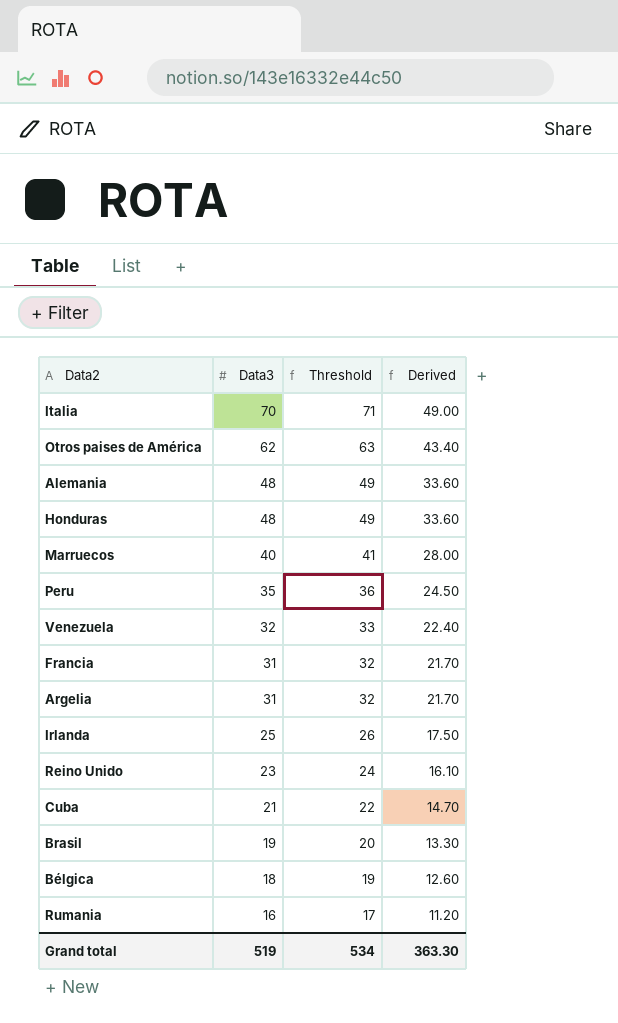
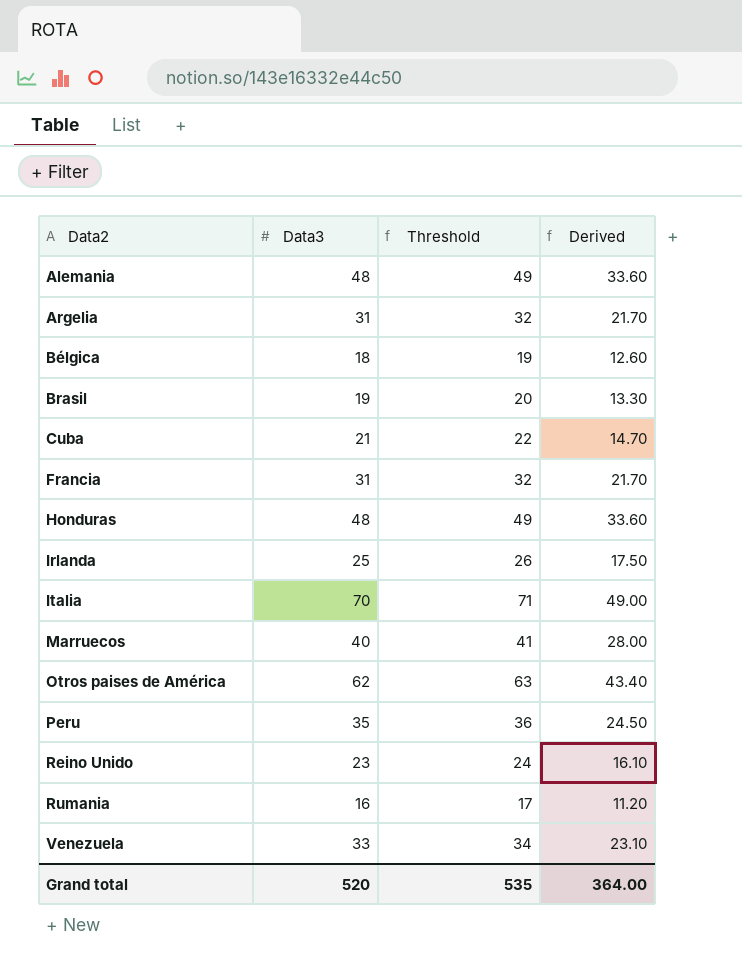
row order: Data3 descending -> Data2 ascending
Venezuela | Data3: 32 -> 33
Venezuela | Threshold: 33 -> 34
Venezuela | Derived: 22.40 -> 23.10
Grand total | Data3: 519 -> 520
Grand total | Threshold: 534 -> 535
Grand total | Derived: 363.30 -> 364.00

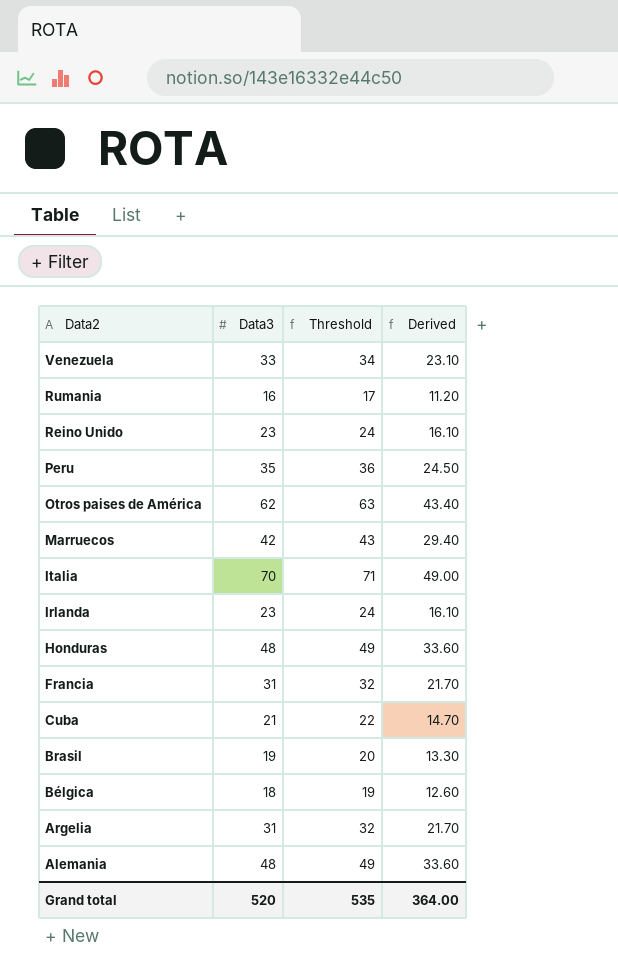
row order: Data2 ascending -> Data2 descending
Marruecos | Data3: 40 -> 42
Marruecos | Threshold: 41 -> 43
Marruecos | Derived: 28.00 -> 29.40
Irlanda | Data3: 25 -> 23
Irlanda | Threshold: 26 -> 24
Irlanda | Derived: 17.50 -> 16.10

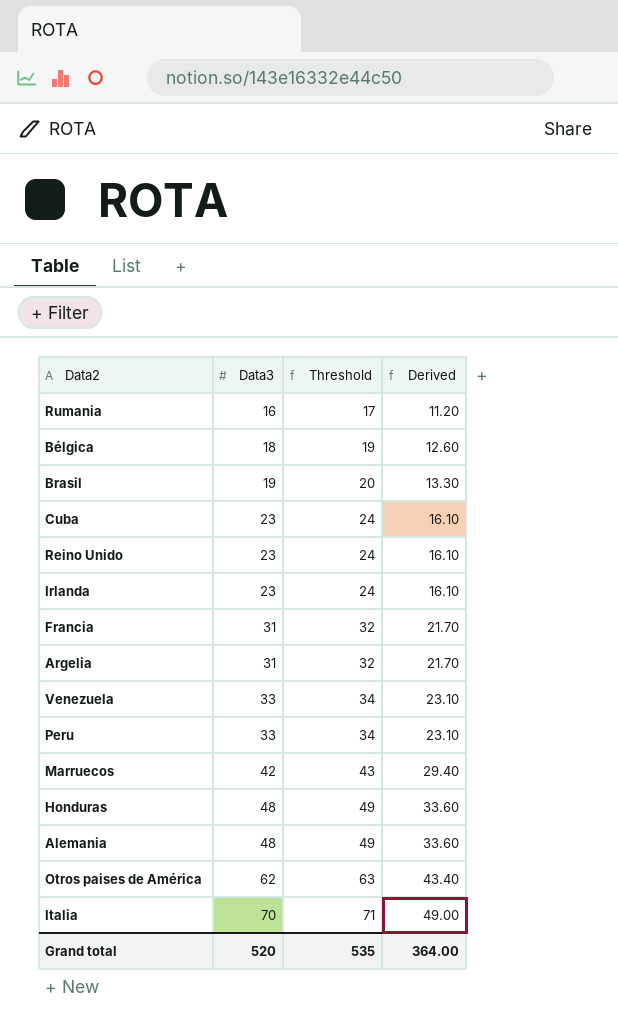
row order: Data2 descending -> Data3 ascending
Cuba | Data3: 21 -> 23
Cuba | Threshold: 22 -> 24
Cuba | Derived: 14.70 -> 16.10
Peru | Data3: 35 -> 33
Peru | Threshold: 36 -> 34
Peru | Derived: 24.50 -> 23.10

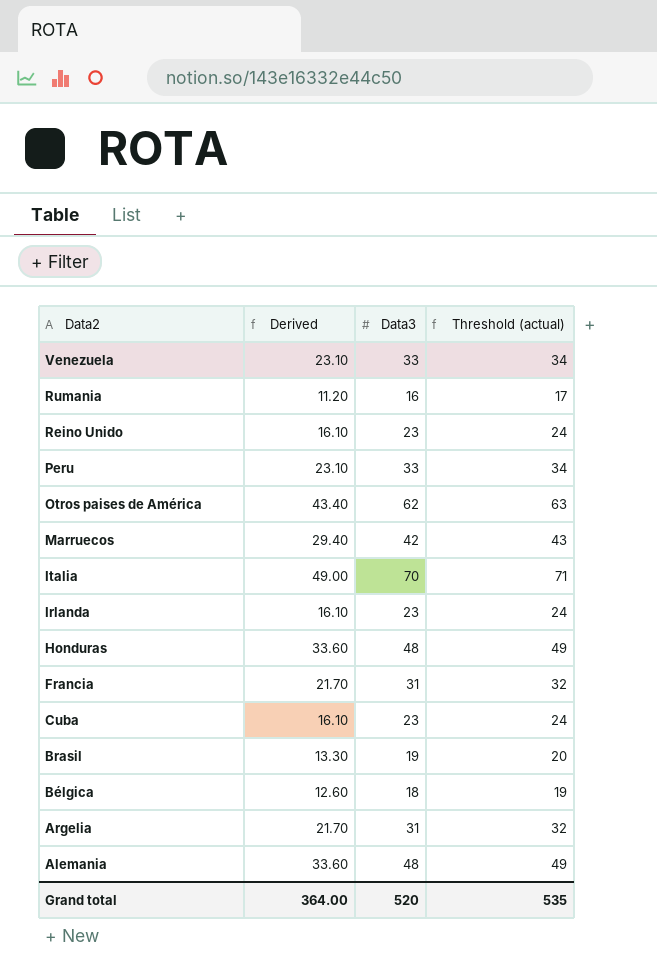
row order: Data3 ascending -> Data2 descending
column Derived | position: 4 -> 2
column name: Threshold -> Threshold (actual)

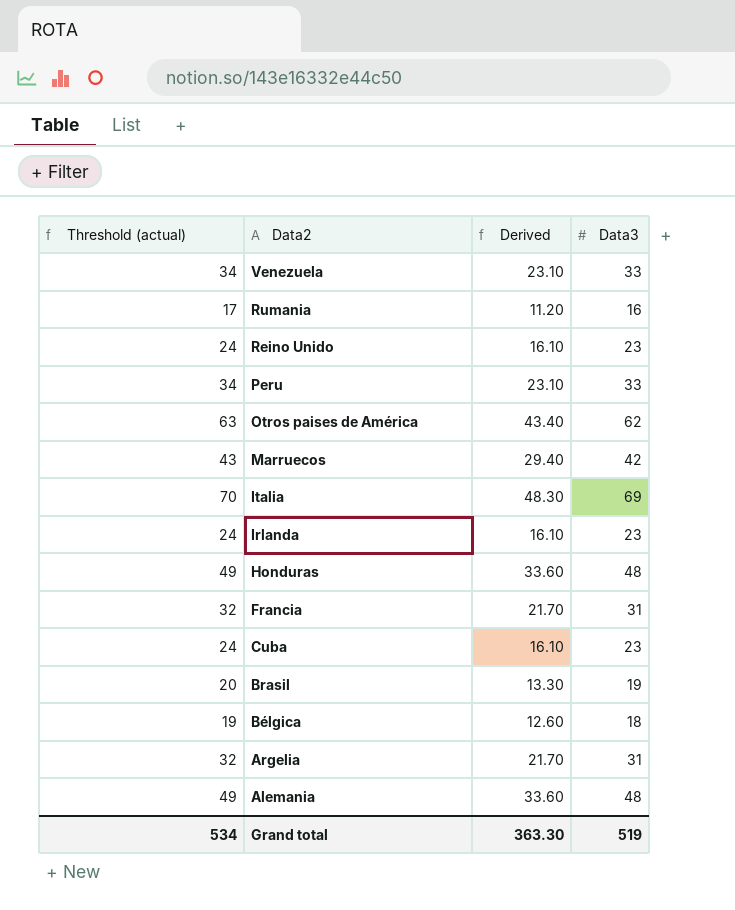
column Threshold (actual) | position: 4 -> 1
Italia | Threshold (actual): 71 -> 70
Italia | Derived: 49.00 -> 48.30
Italia | Data3: 70 -> 69
Grand total | Threshold (actual): 535 -> 534
Grand total | Derived: 364.00 -> 363.30
Grand total | Data3: 520 -> 519

